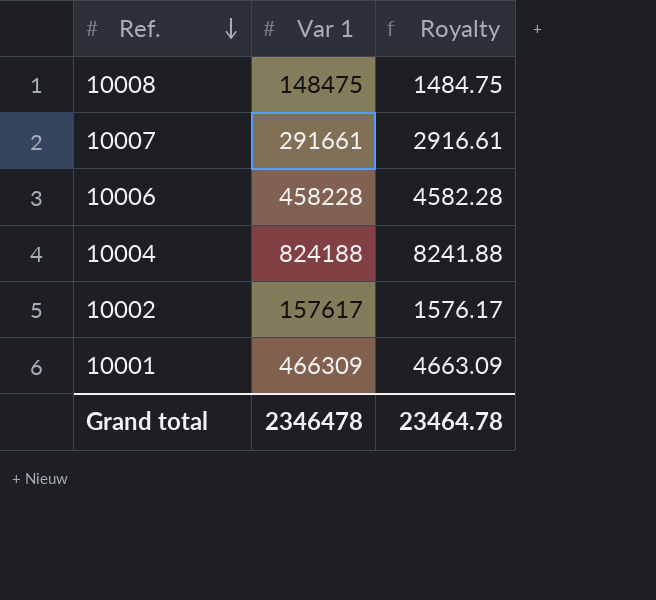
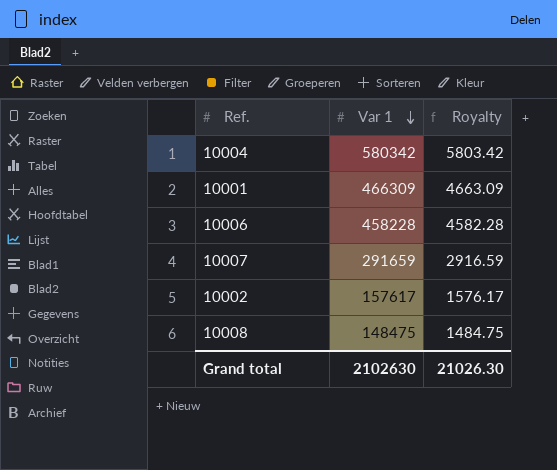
row order: Ref. descending -> Var 1 descending
10004 | Var 1: 824188 -> 580342
10004 | Royalty: 8241.88 -> 5803.42
10007 | Var 1: 291661 -> 291659
10007 | Royalty: 2916.61 -> 2916.59
Grand total | Var 1: 2346478 -> 2102630
Grand total | Royalty: 23464.78 -> 21026.30

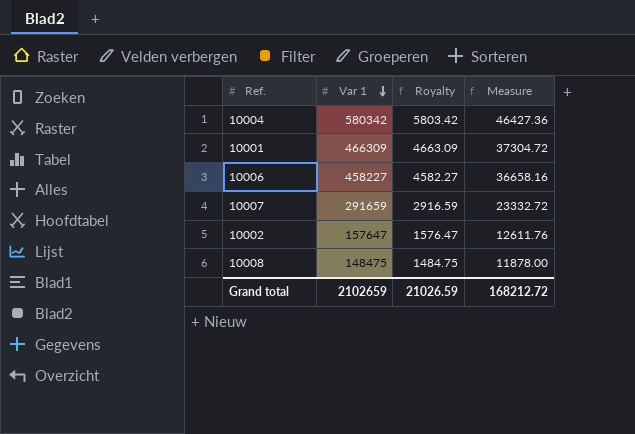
column Measure | formula: none -> [Var 1] * 0.08
10006 | Var 1: 458228 -> 458227
10006 | Royalty: 4582.28 -> 4582.27
10002 | Var 1: 157617 -> 157647
10002 | Royalty: 1576.17 -> 1576.47
Grand total | Var 1: 2102630 -> 2102659
Grand total | Royalty: 21026.30 -> 21026.59

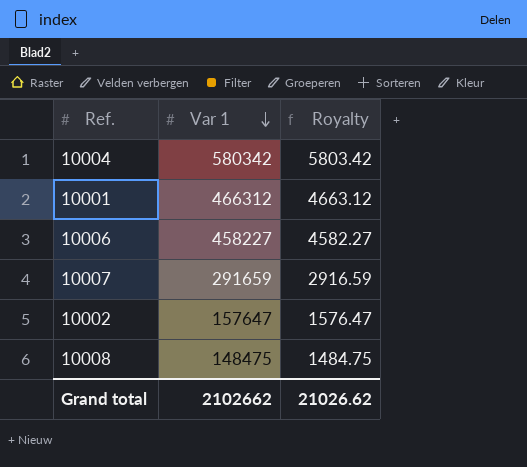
column Measure | formula: [Var 1] * 0.08 -> none
10001 | Var 1: 466309 -> 466312
10001 | Royalty: 4663.09 -> 4663.12
Grand total | Var 1: 2102659 -> 2102662
Grand total | Royalty: 21026.59 -> 21026.62

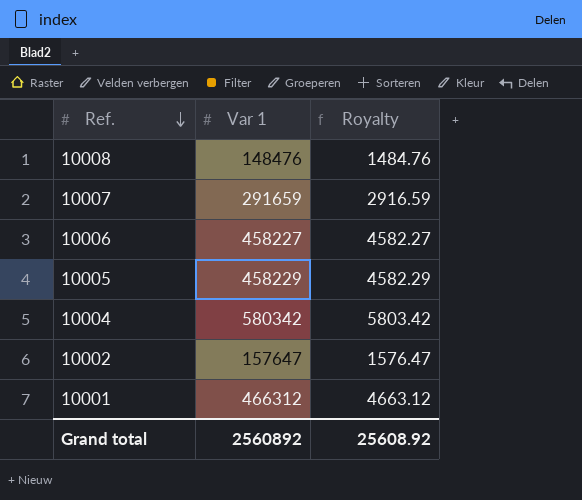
row order: Var 1 descending -> Ref. descending
10008 | Var 1: 148475 -> 148476
10008 | Royalty: 1484.75 -> 1484.76
row 10005: none -> 458229 | 4582.29
Grand total | Var 1: 2102662 -> 2560892
Grand total | Royalty: 21026.62 -> 25608.92

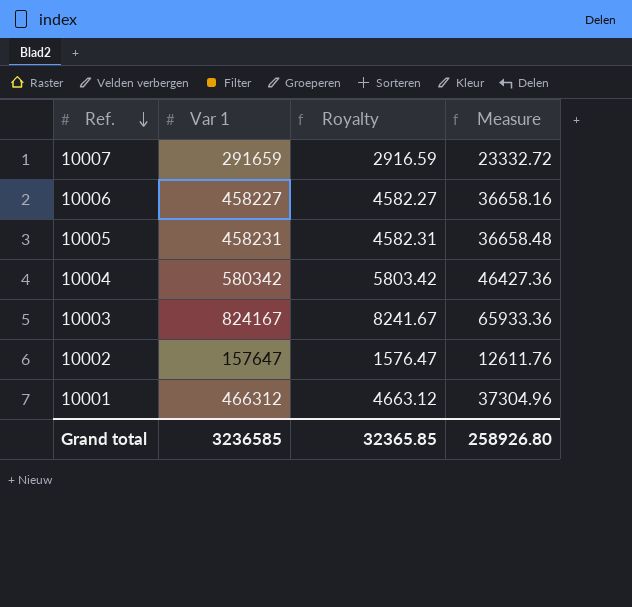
column Measure | formula: none -> [Var 1] * 0.08
row 10008: 148476 | 1484.76 -> none
10005 | Var 1: 458229 -> 458231
10005 | Royalty: 4582.29 -> 4582.31
row 10003: none -> 824167 | 8241.67 | 65933.36
Grand total | Var 1: 2560892 -> 3236585
Grand total | Royalty: 25608.92 -> 32365.85

